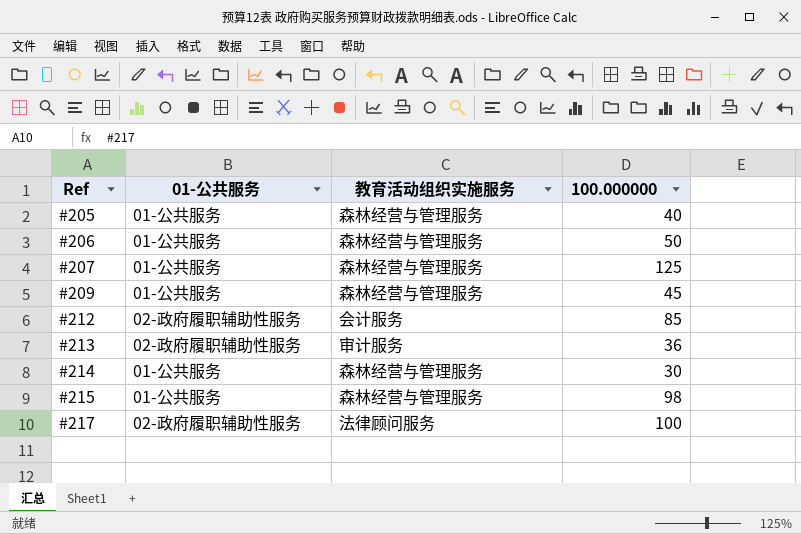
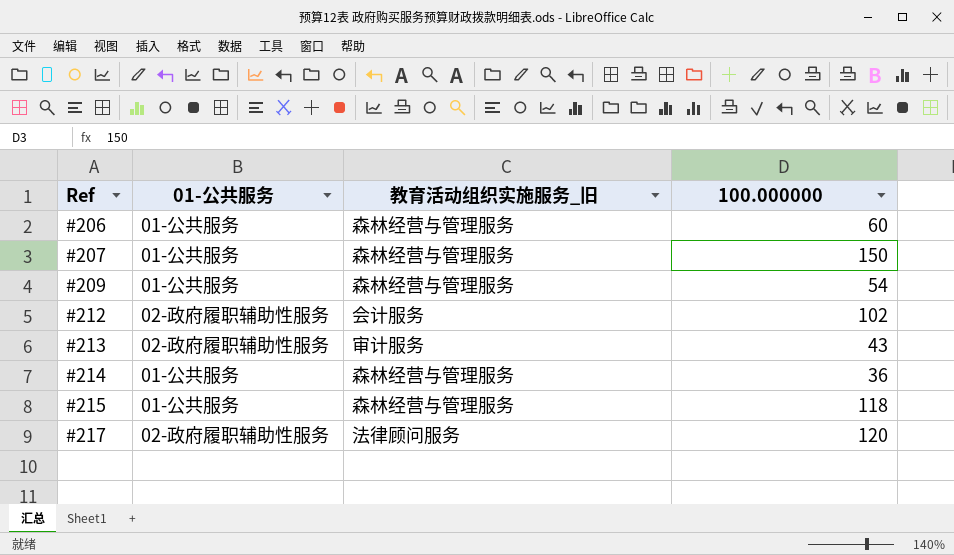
column name: 教育活动组织实施服务 -> 教育活动组织实施服务_旧
row #205: 01-公共服务 | 森林经营与管理服务 | 40 -> none
#206 | 100.000000: 50 -> 60
#207 | 100.000000: 125 -> 150
#209 | 100.000000: 45 -> 54
#212 | 100.000000: 85 -> 102
#213 | 100.000000: 36 -> 43
#214 | 100.000000: 30 -> 36
#215 | 100.000000: 98 -> 118
#217 | 100.000000: 100 -> 120

